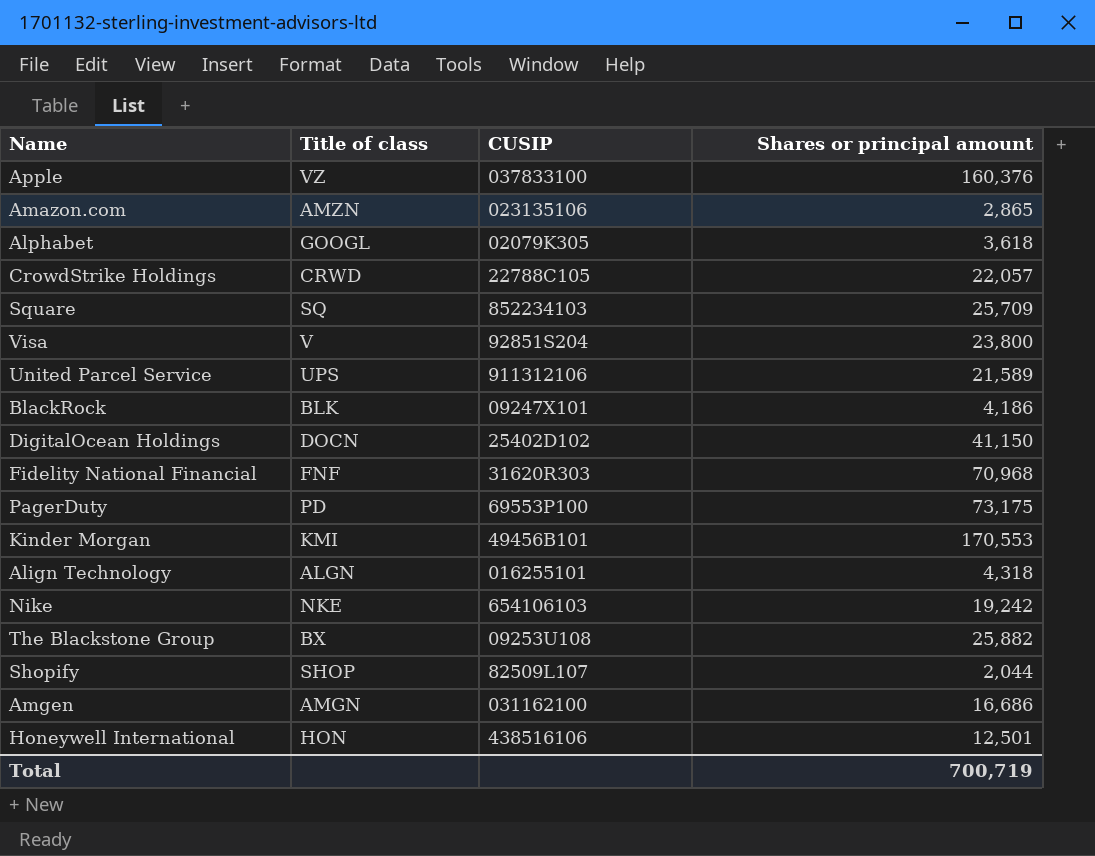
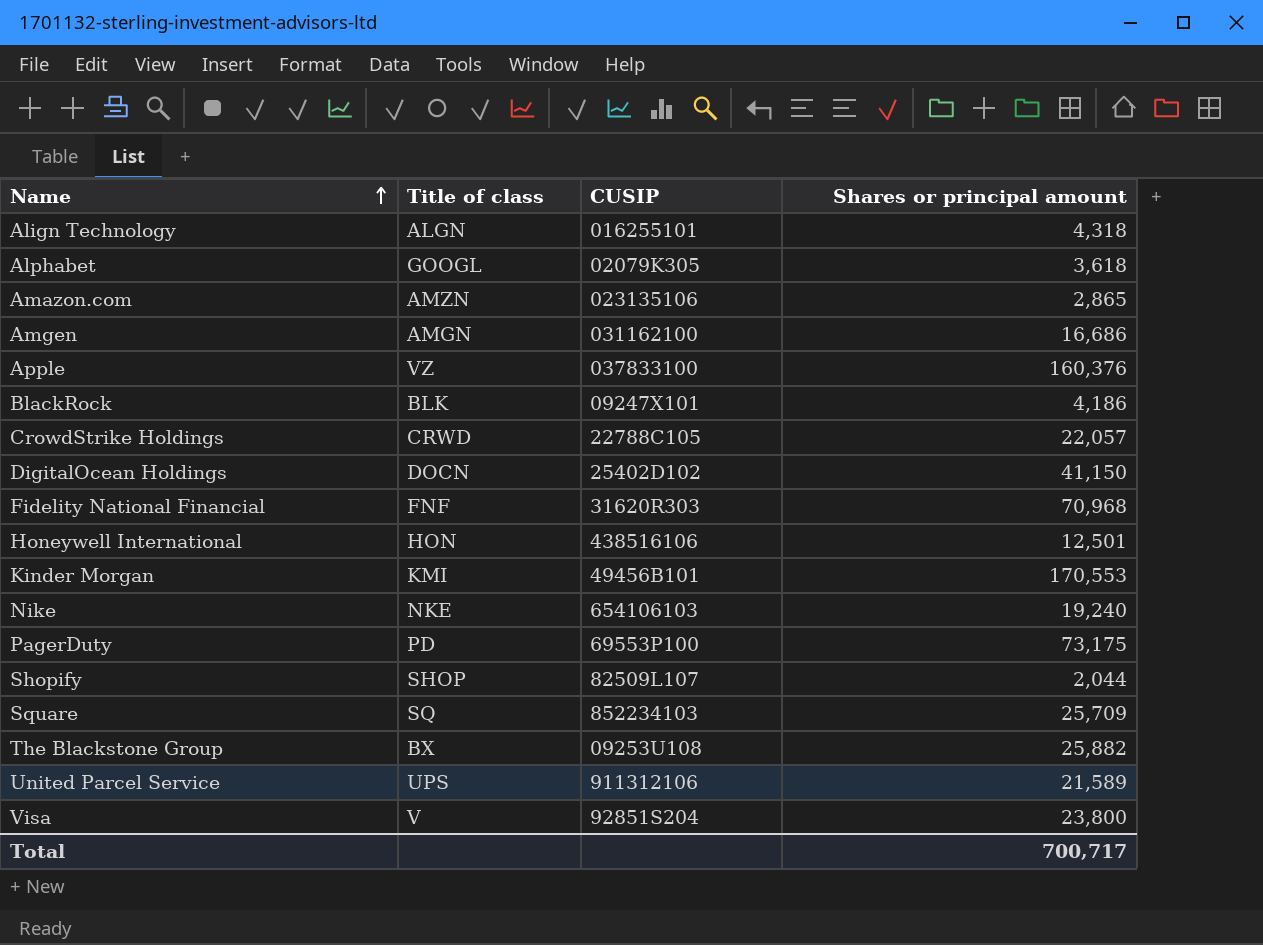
row order: none -> Name ascending
Nike | Shares or principal amount: 19,242 -> 19,240
Total | Shares or principal amount: 700,719 -> 700,717

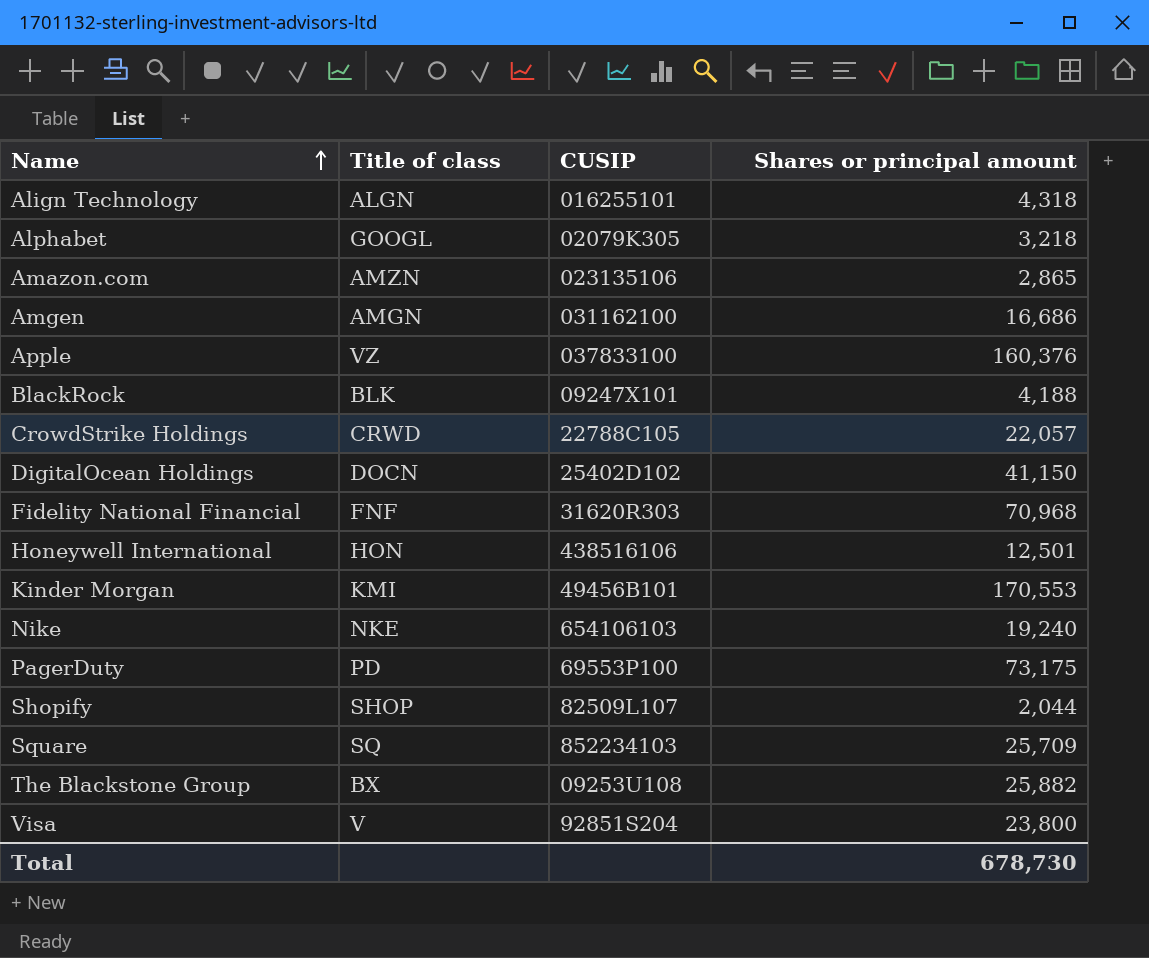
row United Parcel Service: UPS | 911312106 | 21,589 -> none
Alphabet | Shares or principal amount: 3,618 -> 3,218
BlackRock | Shares or principal amount: 4,186 -> 4,188
Total | Shares or principal amount: 700,717 -> 678,730

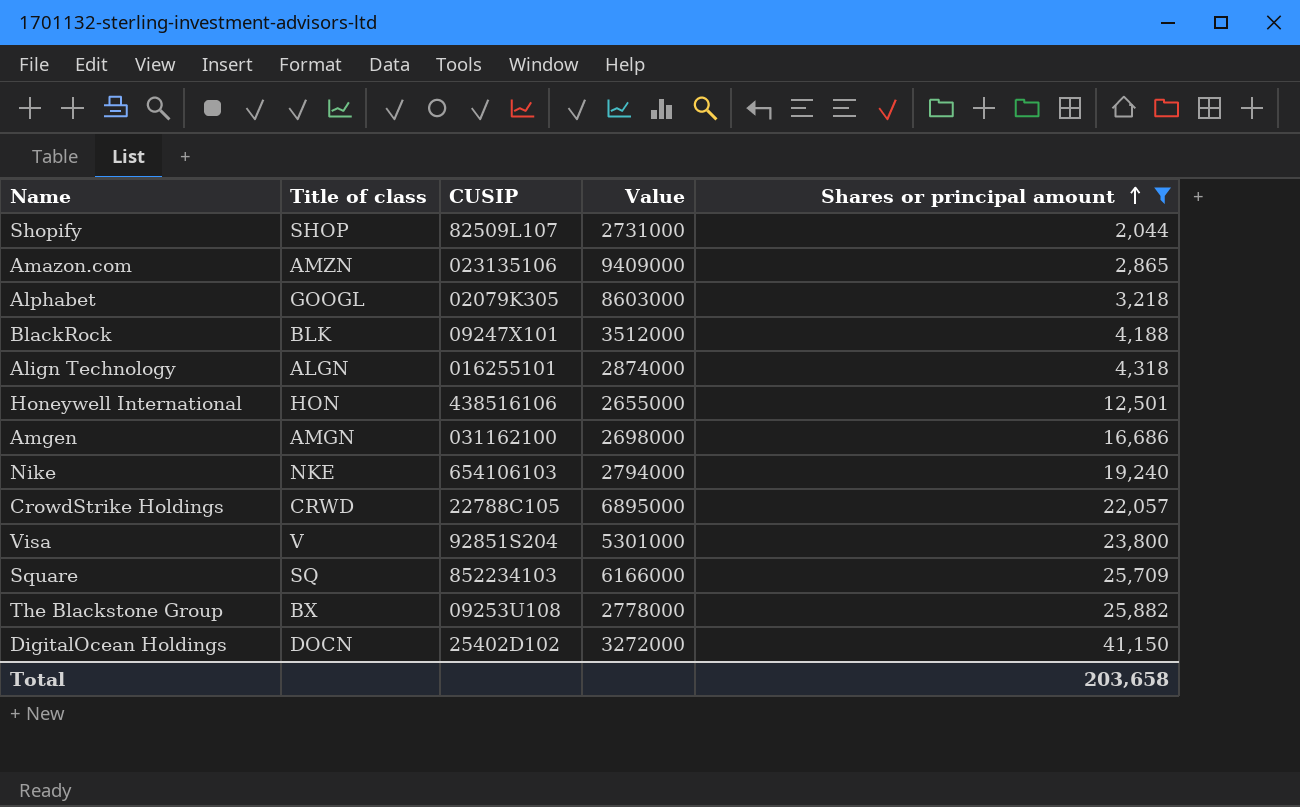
filter: none -> Shares or principal amount <= 41,150
row order: Name ascending -> Shares or principal amount ascending
column Value | position: none -> 4
Total | Shares or principal amount: 678,730 -> 203,658

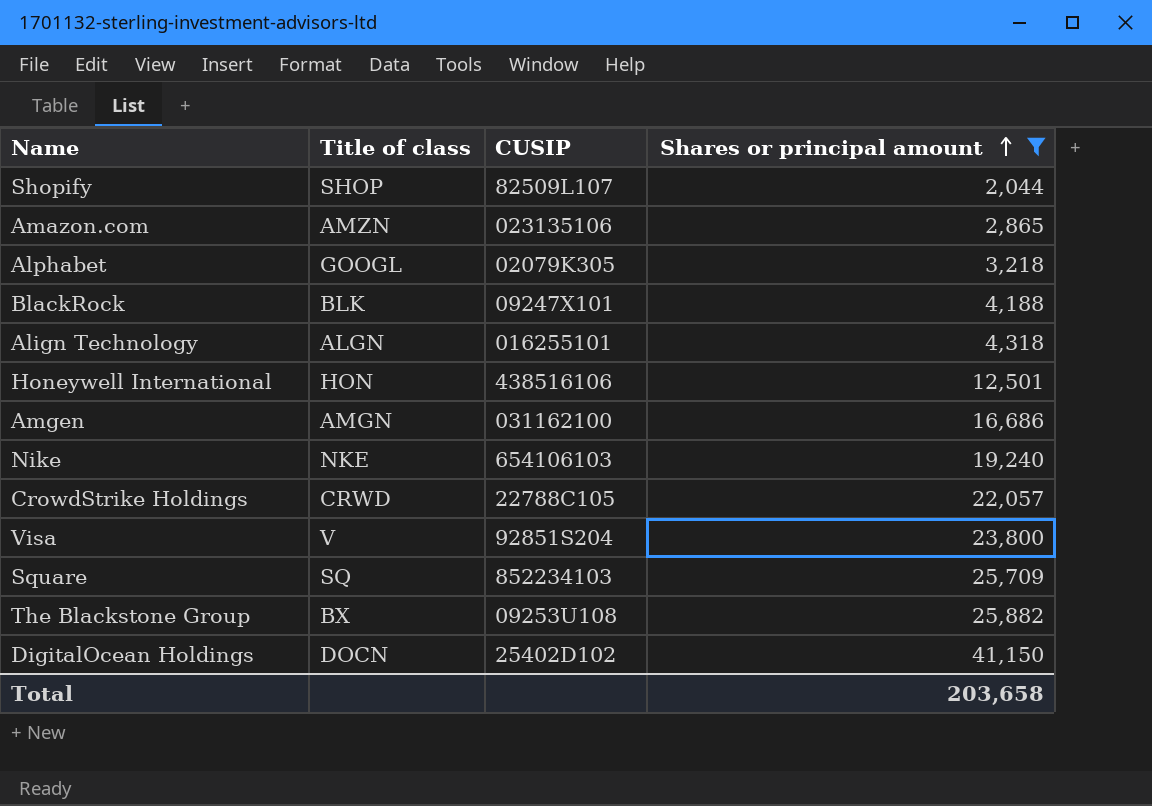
column Value | position: 4 -> none

